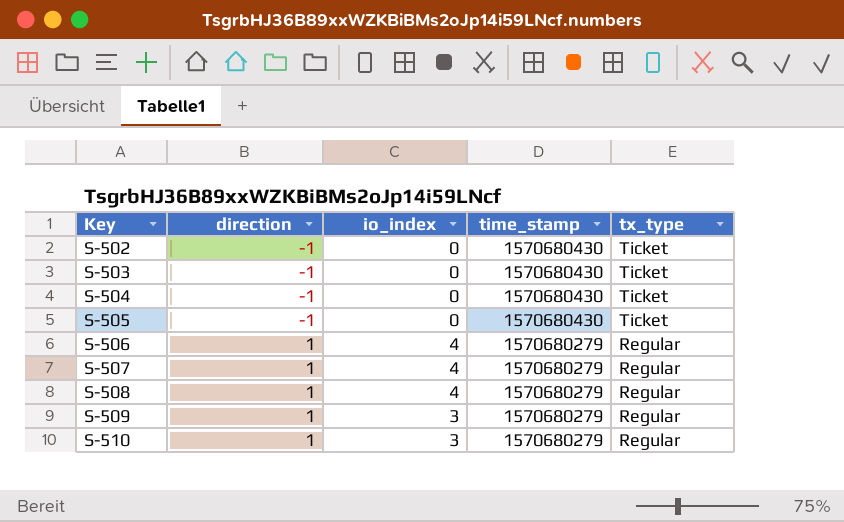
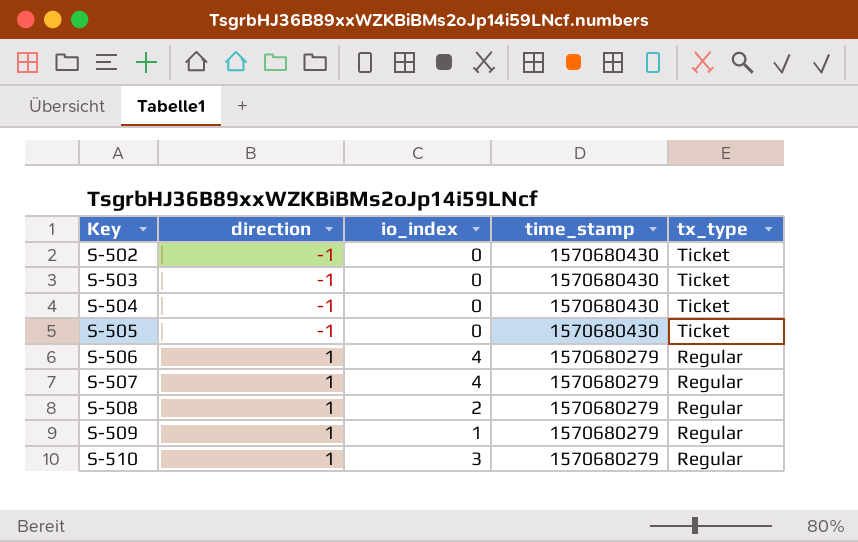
S-508 | io_index: 4 -> 2
S-509 | io_index: 3 -> 1

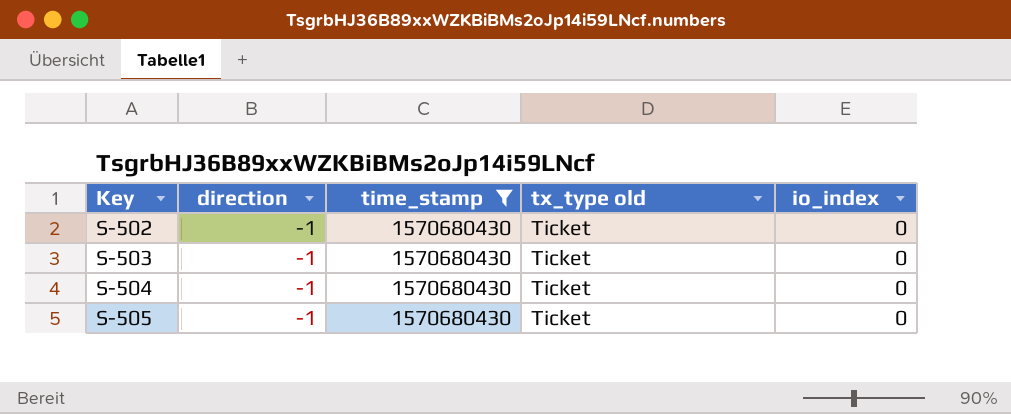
filter: none -> time_stamp = 1570680430
column name: tx_type -> tx_type old
column io_index | position: 3 -> 5

